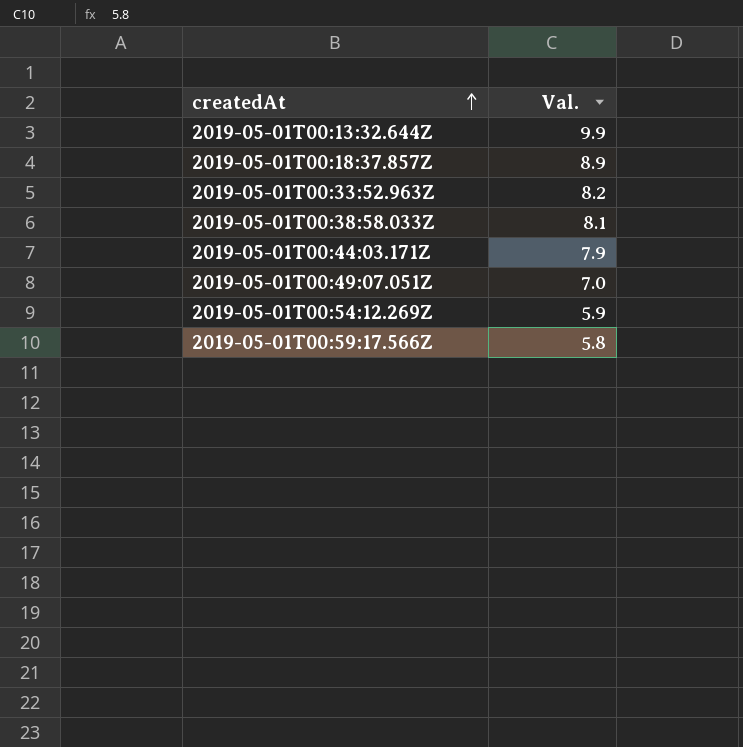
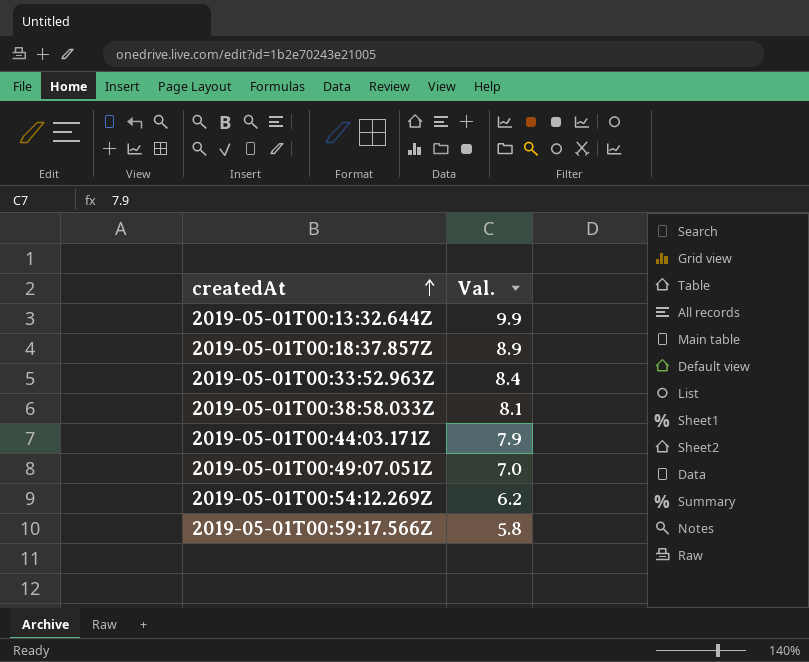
2019-05-01T00:33:52.963Z | Val.: 8.2 -> 8.4
2019-05-01T00:54:12.269Z | Val.: 5.9 -> 6.2

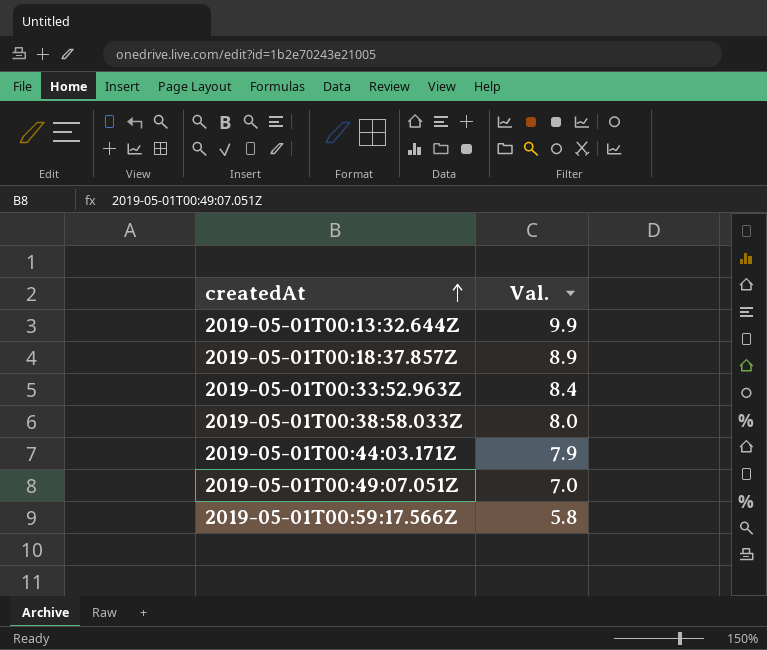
row 2019-05-01T00:54:12.269Z: 6.2 -> none
2019-05-01T00:38:58.033Z | Val.: 8.1 -> 8.0

